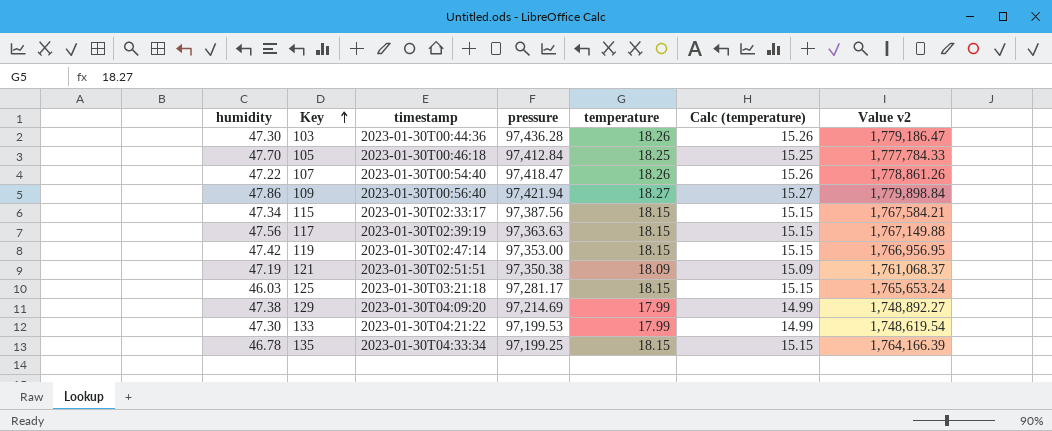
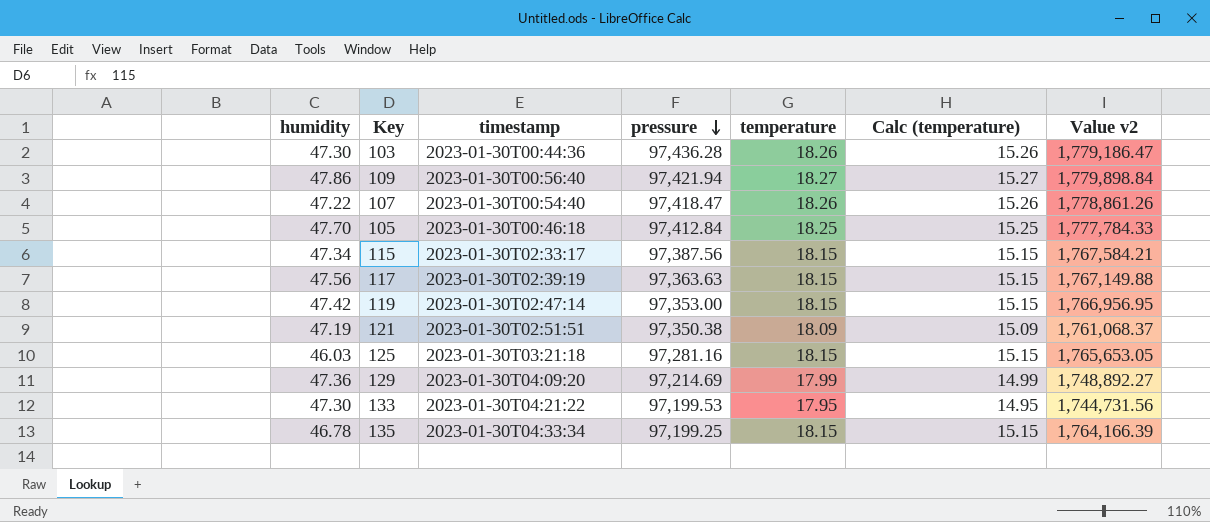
row order: Key ascending -> pressure descending
125 | pressure: 97,281.17 -> 97,281.16
125 | Value v2: 1,765,653.24 -> 1,765,653.05
129 | humidity: 47.38 -> 47.36
133 | temperature: 17.99 -> 17.95
133 | Calc (temperature): 14.99 -> 14.95
133 | Value v2: 1,748,619.54 -> 1,744,731.56

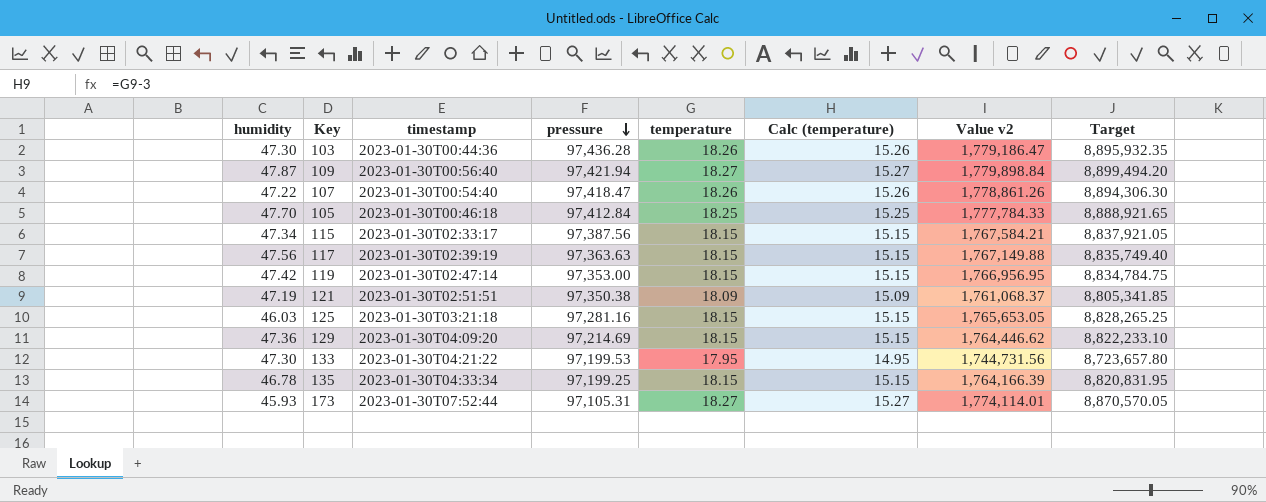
column Target | formula: none -> [Value v2] * 5
109 | humidity: 47.86 -> 47.87
129 | temperature: 17.99 -> 18.15
129 | Calc (temperature): 14.99 -> 15.15
129 | Value v2: 1,748,892.27 -> 1,764,446.62
row 173: none -> 45.93 | 2023-01-30T07:52:44 | 97,105.31 | 18.27 | 15.27 | 1,774,114.01 | 8,870,570.05

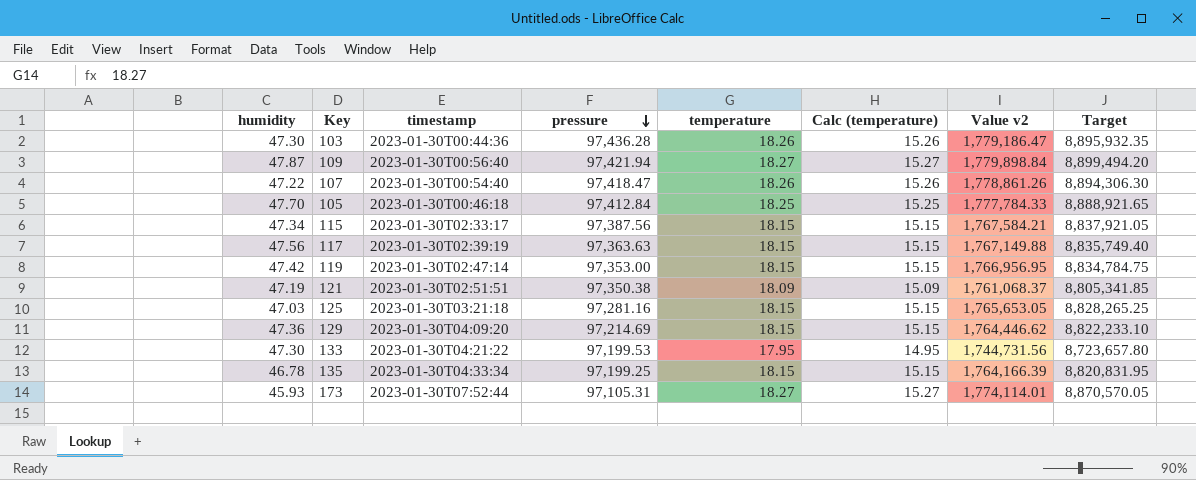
125 | humidity: 46.03 -> 47.03

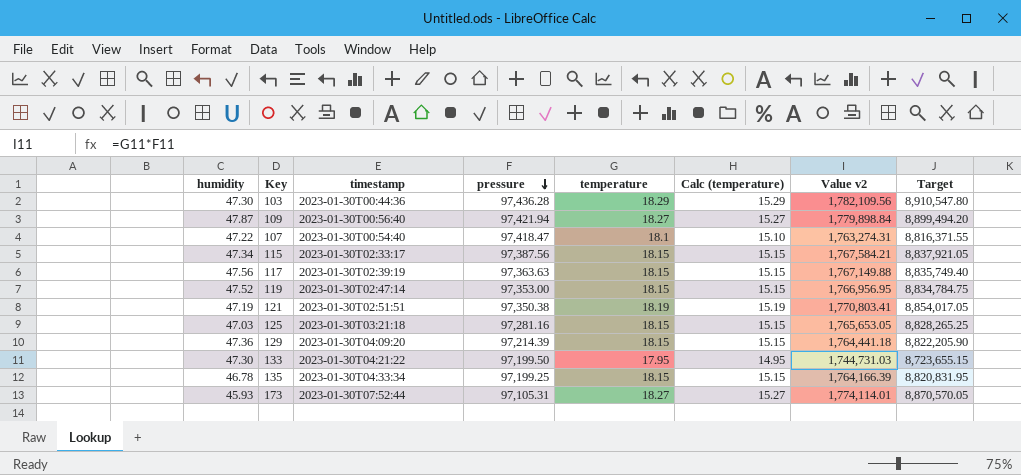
row 105: 47.70 | 2023-01-30T00:46:18 | 97,412.84 | 18.25 | 15.25 | 1,777,784.33 | 8,888,921.65 -> none
103 | temperature: 18.26 -> 18.29
103 | Calc (temperature): 15.26 -> 15.29
103 | Value v2: 1,779,186.47 -> 1,782,109.56
103 | Target: 8,895,932.35 -> 8,910,547.80
107 | temperature: 18.26 -> 18.1
107 | Calc (temperature): 15.26 -> 15.10
107 | Value v2: 1,778,861.26 -> 1,763,274.31
107 | Target: 8,894,306.30 -> 8,816,371.55
119 | humidity: 47.42 -> 47.52
121 | temperature: 18.09 -> 18.19
121 | Calc (temperature): 15.09 -> 15.19
121 | Value v2: 1,761,068.37 -> 1,770,803.41
121 | Target: 8,805,341.85 -> 8,854,017.05
129 | pressure: 97,214.69 -> 97,214.39
129 | Value v2: 1,764,446.62 -> 1,764,441.18
129 | Target: 8,822,233.10 -> 8,822,205.90
133 | pressure: 97,199.53 -> 97,199.50
133 | Value v2: 1,744,731.56 -> 1,744,731.03
133 | Target: 8,723,657.80 -> 8,723,655.15

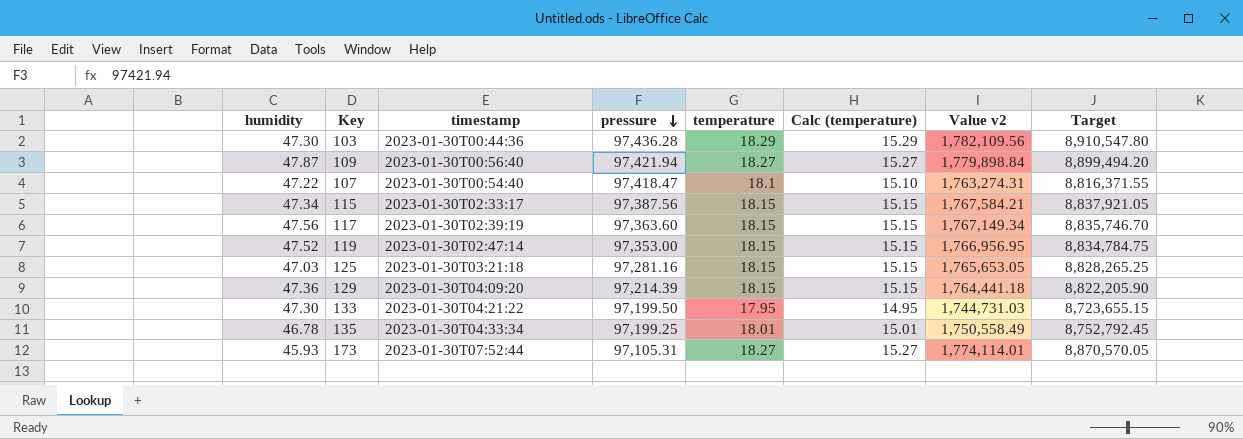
row 121: 47.19 | 2023-01-30T02:51:51 | 97,350.38 | 18.19 | 15.19 | 1,770,803.41 | 8,854,017.05 -> none
117 | pressure: 97,363.63 -> 97,363.60
117 | Value v2: 1,767,149.88 -> 1,767,149.34
117 | Target: 8,835,749.40 -> 8,835,746.70
135 | temperature: 18.15 -> 18.01
135 | Calc (temperature): 15.15 -> 15.01
135 | Value v2: 1,764,166.39 -> 1,750,558.49
135 | Target: 8,820,831.95 -> 8,752,792.45

